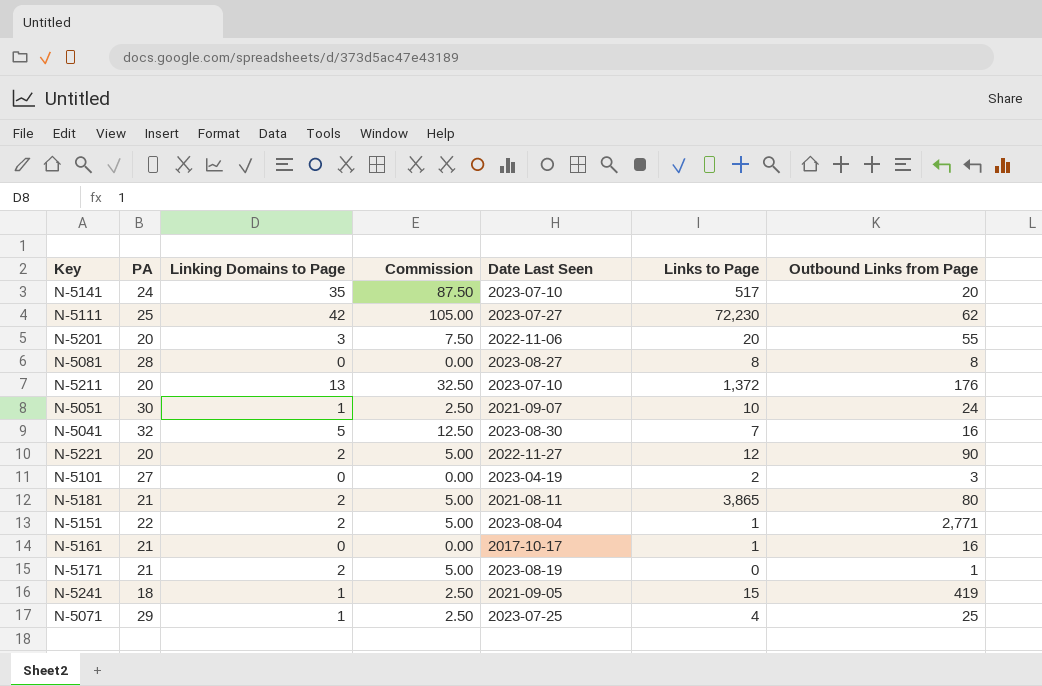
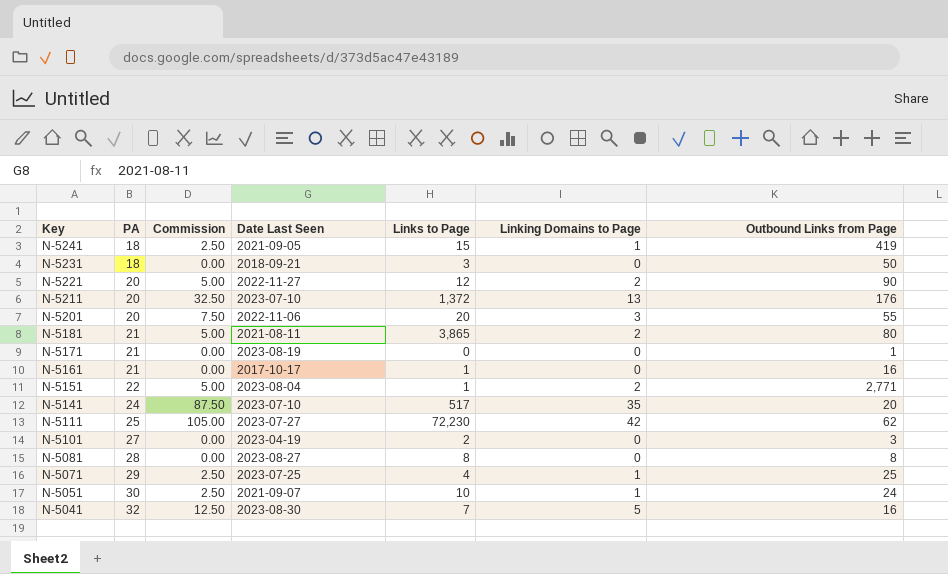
row order: none -> Key descending
column Linking Domains to Page | position: 3 -> 6
row N-5231: none -> 18 | 0.00 | 2018-09-21 | 3 | 0 | 50
N-5171 | Commission: 5.00 -> 0.00
N-5171 | Linking Domains to Page: 2 -> 0

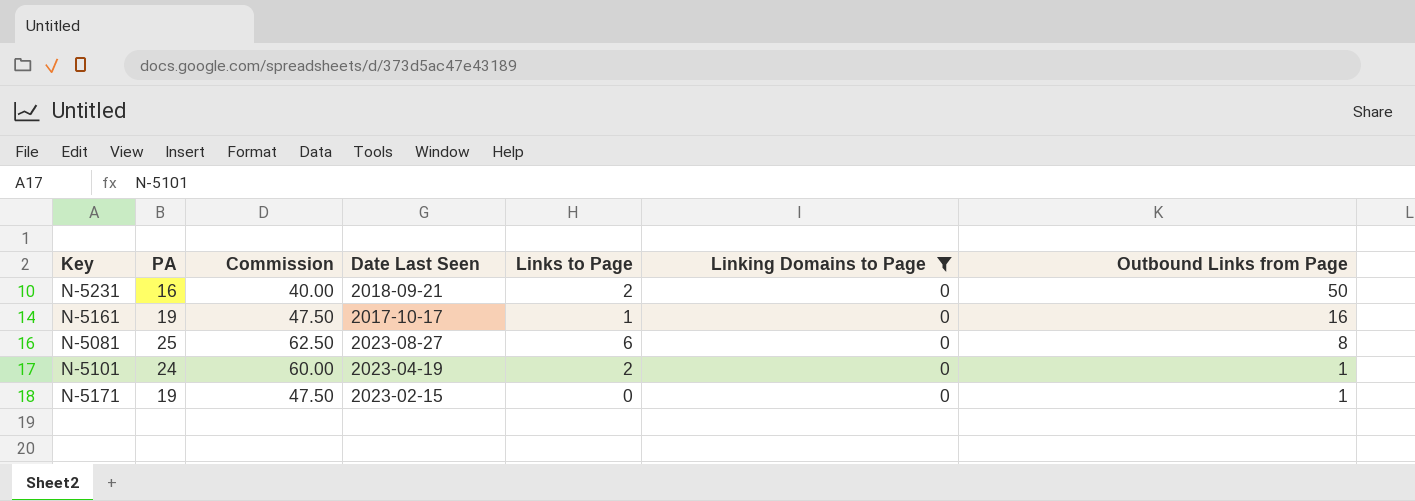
filter: none -> Linking Domains to Page = 0
row order: Key descending -> Outbound Links from Page descending
column Commission | formula: [Linking Domains to Page] * 2.5 -> [PA] * 2.5
N-5231 | PA: 18 -> 16
N-5231 | Links to Page: 3 -> 2
N-5161 | PA: 21 -> 19
N-5081 | PA: 28 -> 25
N-5081 | Links to Page: 8 -> 6
N-5101 | PA: 27 -> 24
N-5101 | Outbound Links from Page: 3 -> 1
N-5171 | PA: 21 -> 19
N-5171 | Date Last Seen: 2023-08-19 -> 2023-02-15

